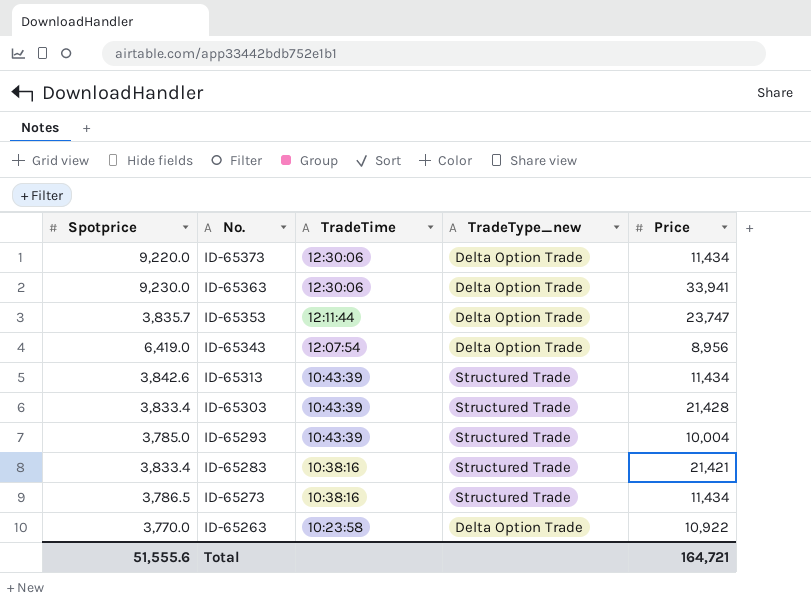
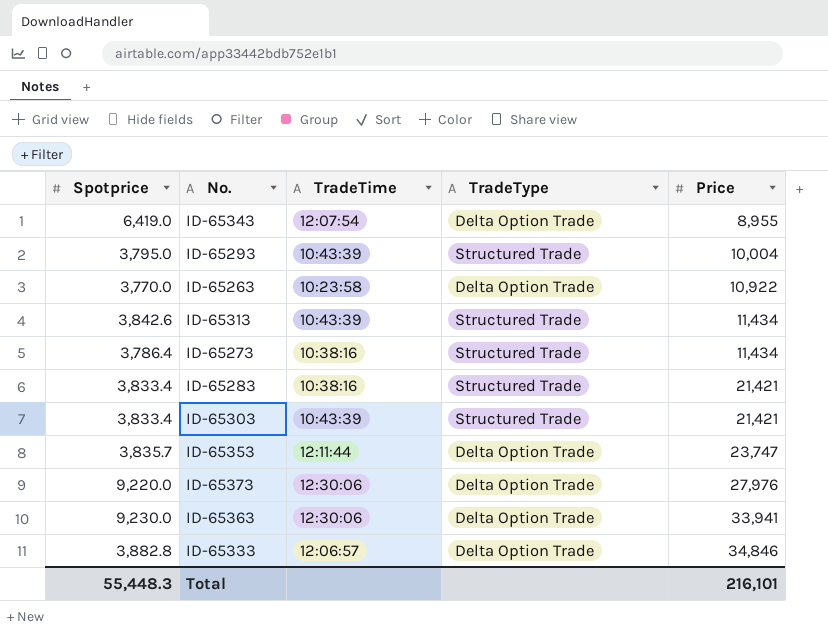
row order: No. descending -> Price ascending
column name: TradeType_new -> TradeType
ID-65343 | Price: 8,956 -> 8,955
ID-65293 | Spotprice: 3,785.0 -> 3,795.0
ID-65273 | Spotprice: 3,786.5 -> 3,786.4
ID-65303 | Price: 21,428 -> 21,421
ID-65373 | Price: 11,434 -> 27,976
row ID-65333: none -> 3,882.8 | 12:06:57 | Delta Option Trade | 34,846
Total | Spotprice: 51,555.6 -> 55,448.3
Total | Price: 164,721 -> 216,101

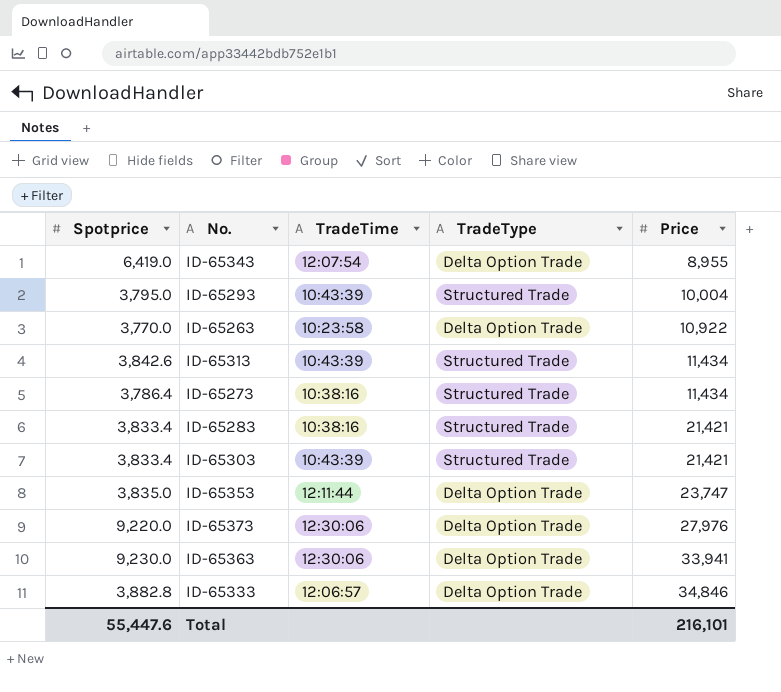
ID-65353 | Spotprice: 3,835.7 -> 3,835.0
Total | Spotprice: 55,448.3 -> 55,447.6

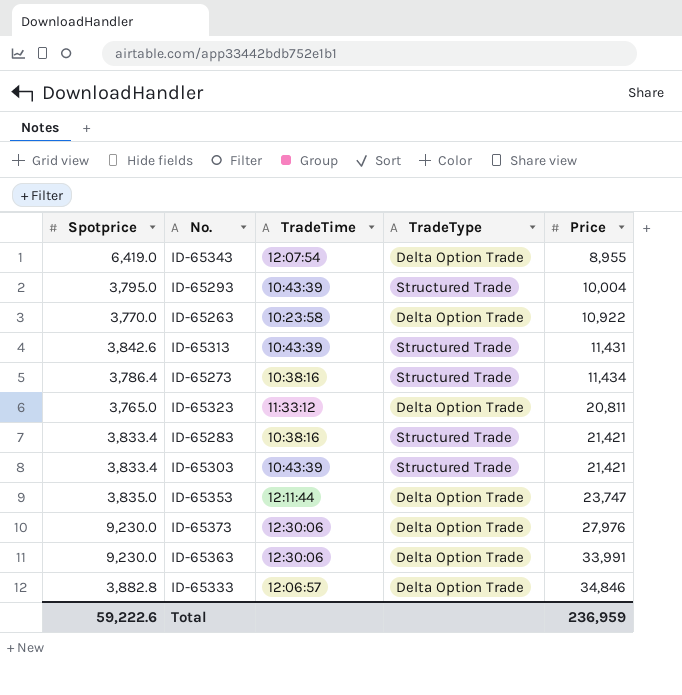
ID-65313 | Price: 11,434 -> 11,431
row ID-65323: none -> 3,765.0 | 11:33:12 | Delta Option Trade | 20,811
ID-65373 | Spotprice: 9,220.0 -> 9,230.0
ID-65363 | Price: 33,941 -> 33,991
Total | Spotprice: 55,447.6 -> 59,222.6
Total | Price: 216,101 -> 236,959

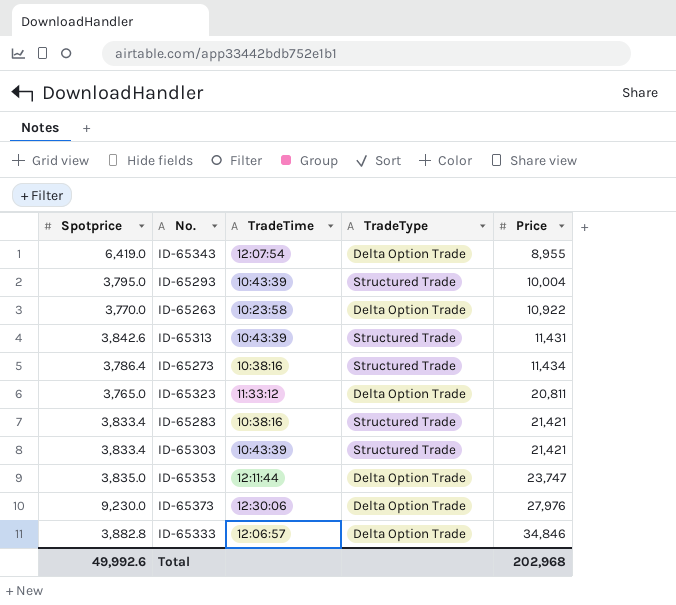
row ID-65363: 9,230.0 | 12:30:06 | Delta Option Trade | 33,991 -> none
Total | Spotprice: 59,222.6 -> 49,992.6
Total | Price: 236,959 -> 202,968

